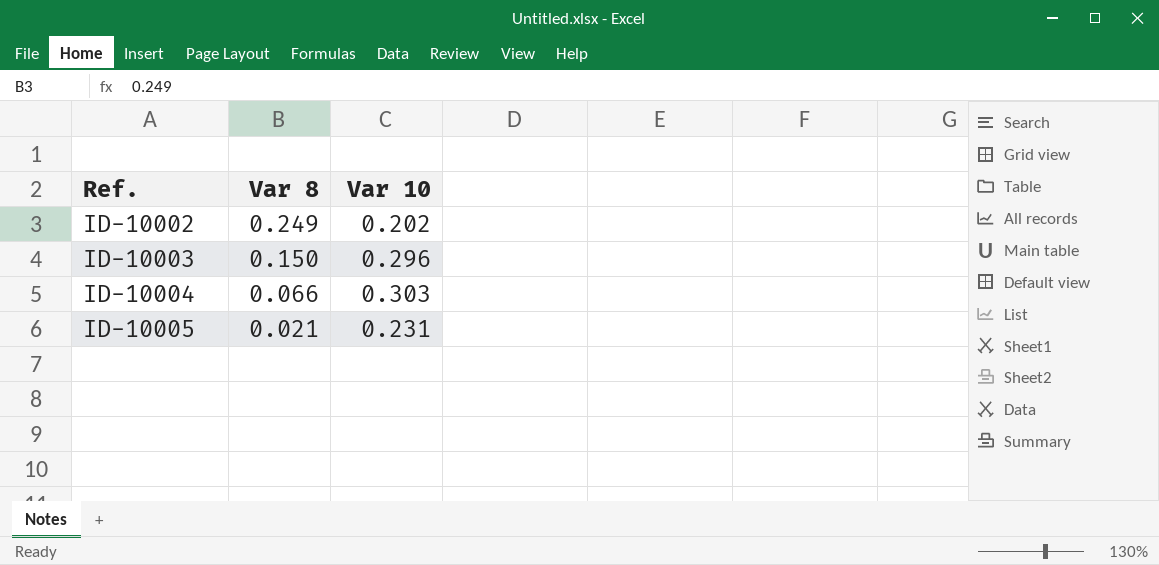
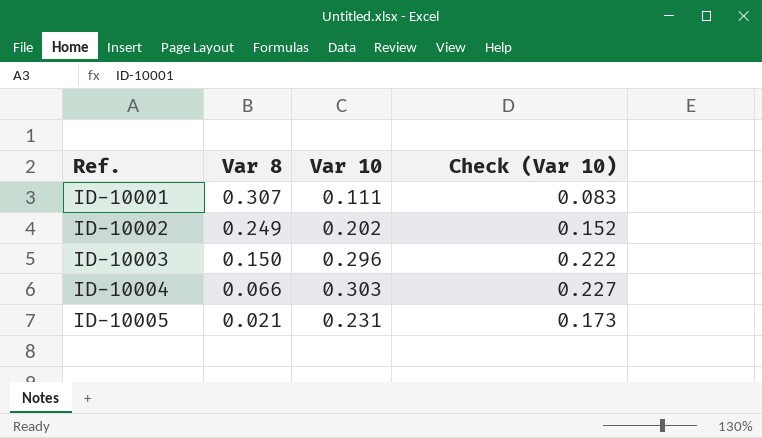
column Check (Var 10) | formula: none -> [Var 10] * 0.75
row ID-10001: none -> 0.307 | 0.111 | 0.083

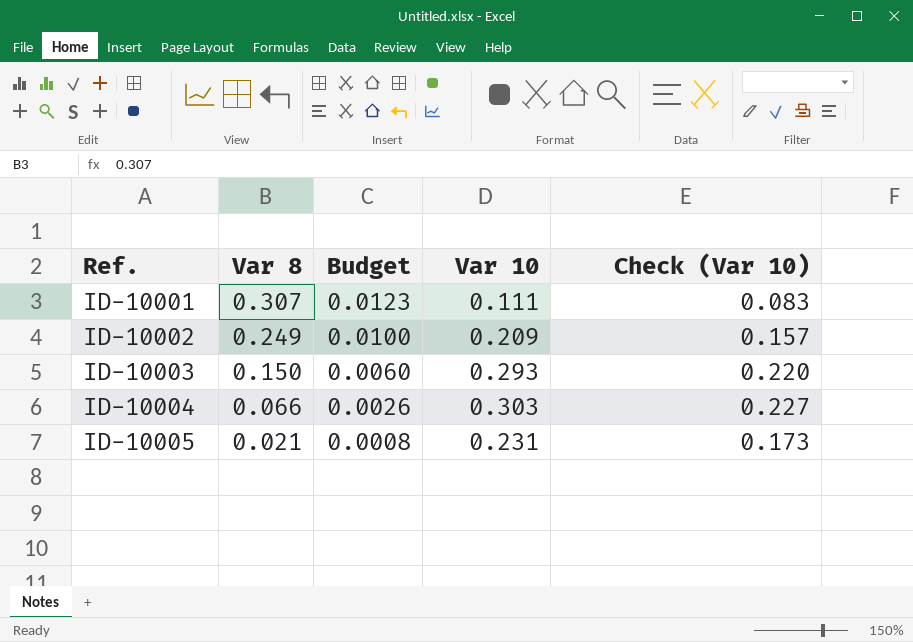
column Budget | formula: none -> [Var 8] * 0.04
ID-10002 | Var 10: 0.202 -> 0.209
ID-10002 | Check (Var 10): 0.152 -> 0.157
ID-10003 | Var 10: 0.296 -> 0.293
ID-10003 | Check (Var 10): 0.222 -> 0.220

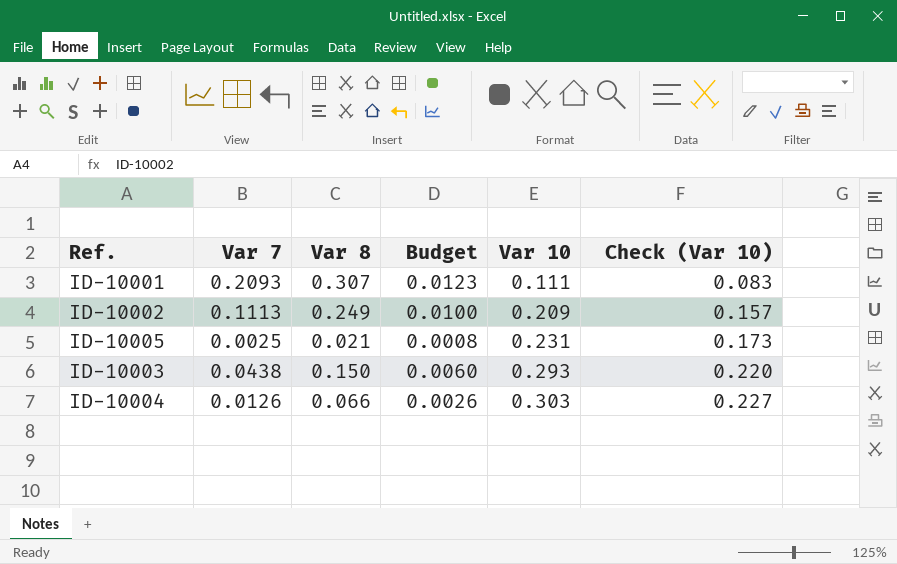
row order: Ref. ascending -> Var 10 ascending
column Var 7 | position: none -> 2

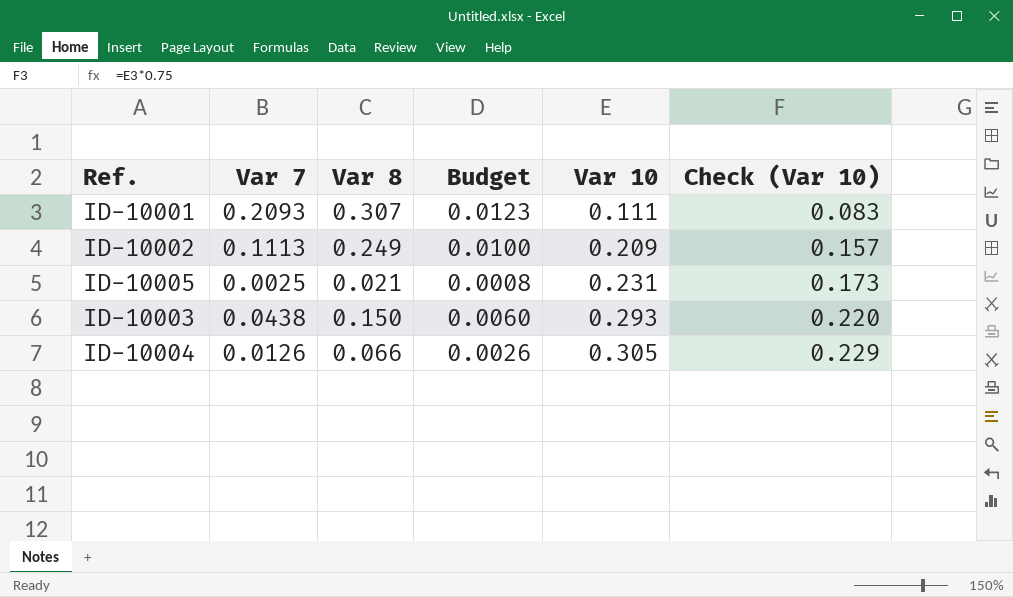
ID-10004 | Var 10: 0.303 -> 0.305
ID-10004 | Check (Var 10): 0.227 -> 0.229

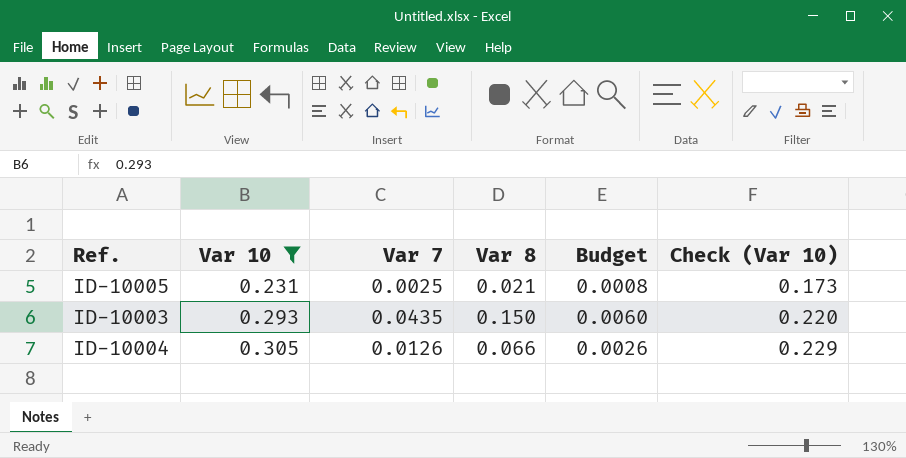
filter: none -> Var 10 >= 0.231
column Var 10 | position: 5 -> 2
ID-10003 | Var 7: 0.0438 -> 0.0435

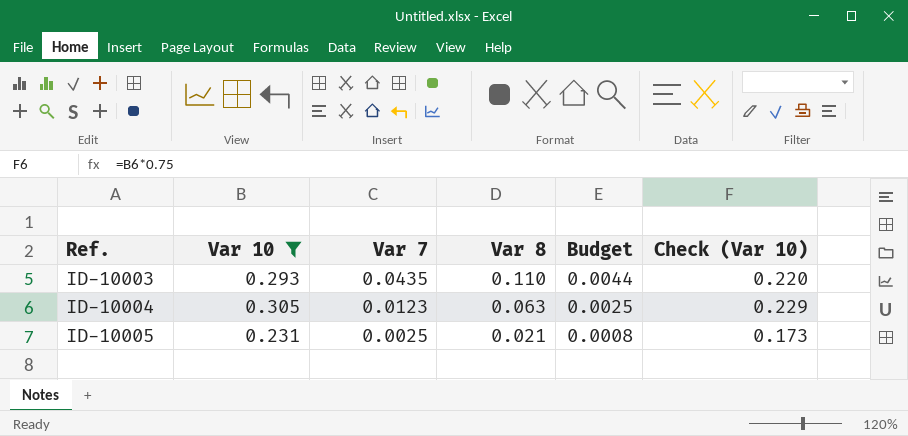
row order: Var 10 ascending -> Ref. ascending
ID-10003 | Var 8: 0.150 -> 0.110
ID-10003 | Budget: 0.0060 -> 0.0044
ID-10004 | Var 7: 0.0126 -> 0.0123
ID-10004 | Var 8: 0.066 -> 0.063
ID-10004 | Budget: 0.0026 -> 0.0025

